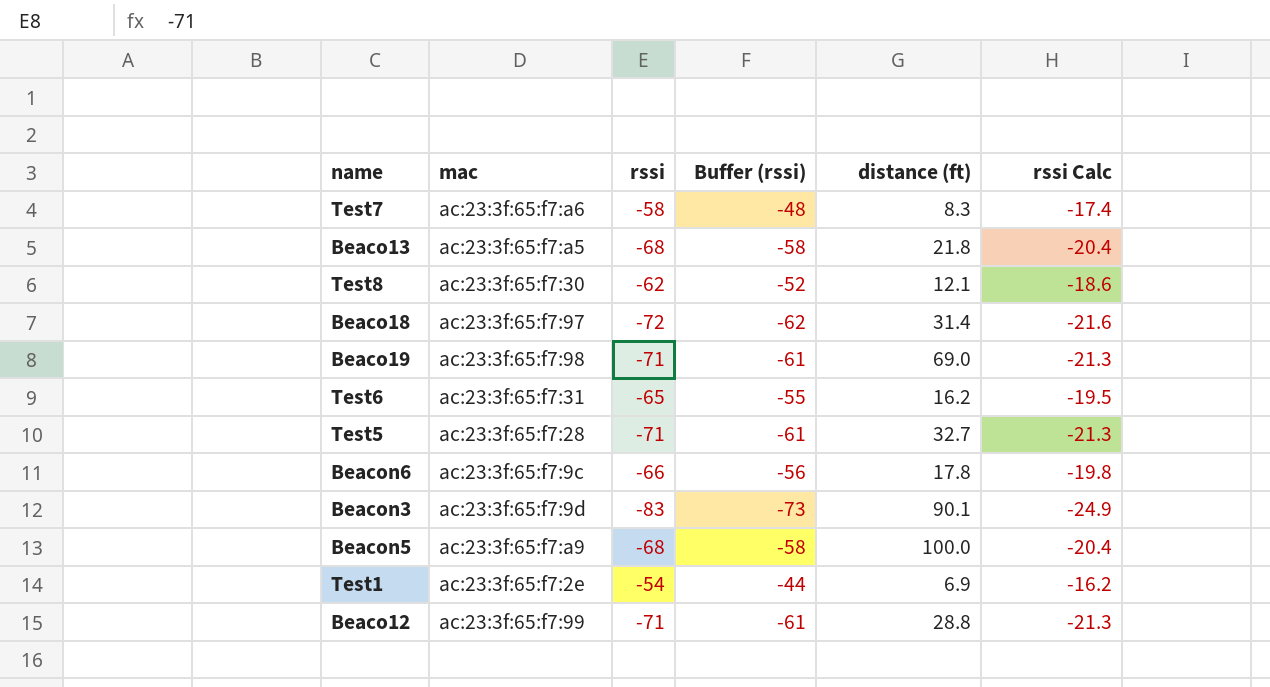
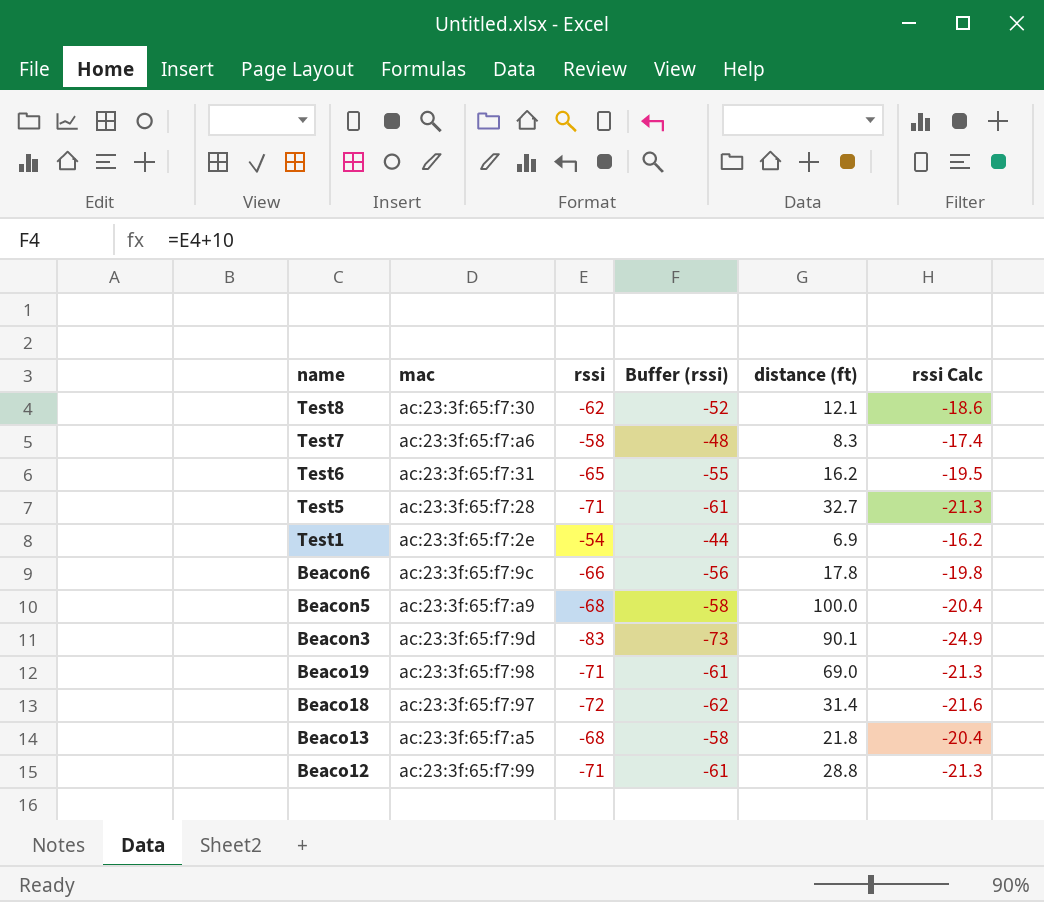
row order: none -> name descending

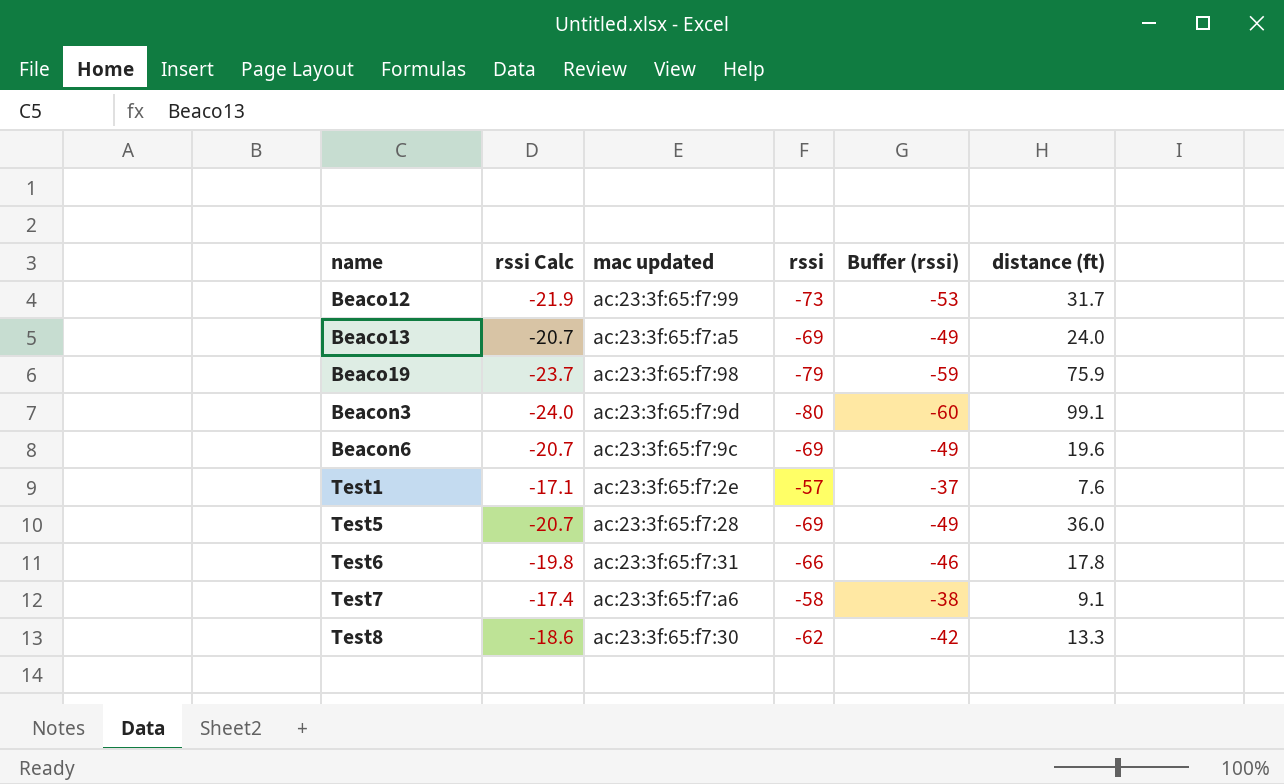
row order: name descending -> name ascending
column rssi Calc | position: 6 -> 2
column name: mac -> mac updated
column Buffer (rssi) | formula: [rssi] + 10 -> [rssi] + 20
row Beacon5: ac:23:3f:65:f7:a9 | -68 | -58 | 100.0 | -20.4 -> none
row Beaco18: ac:23:3f:65:f7:97 | -72 | -62 | 31.4 | -21.6 -> none
Beaco12 | rssi Calc: -21.3 -> -21.9
Beaco12 | rssi: -71 -> -73
Beaco12 | distance (ft): 28.8 -> 31.7
Beaco13 | rssi Calc: -20.4 -> -20.7
Beaco13 | rssi: -68 -> -69
Beaco13 | distance (ft): 21.8 -> 24.0
Beaco19 | rssi Calc: -21.3 -> -23.7
Beaco19 | rssi: -71 -> -79
Beaco19 | distance (ft): 69.0 -> 75.9
Beacon3 | rssi Calc: -24.9 -> -24.0
Beacon3 | rssi: -83 -> -80
Beacon3 | distance (ft): 90.1 -> 99.1
Beacon6 | rssi Calc: -19.8 -> -20.7
Beacon6 | rssi: -66 -> -69
Beacon6 | distance (ft): 17.8 -> 19.6
Test1 | rssi Calc: -16.2 -> -17.1
Test1 | rssi: -54 -> -57
Test1 | distance (ft): 6.9 -> 7.6
Test5 | rssi Calc: -21.3 -> -20.7
Test5 | rssi: -71 -> -69
Test5 | distance (ft): 32.7 -> 36.0
Test6 | rssi Calc: -19.5 -> -19.8
Test6 | rssi: -65 -> -66
Test6 | distance (ft): 16.2 -> 17.8
Test7 | distance (ft): 8.3 -> 9.1
Test8 | distance (ft): 12.1 -> 13.3

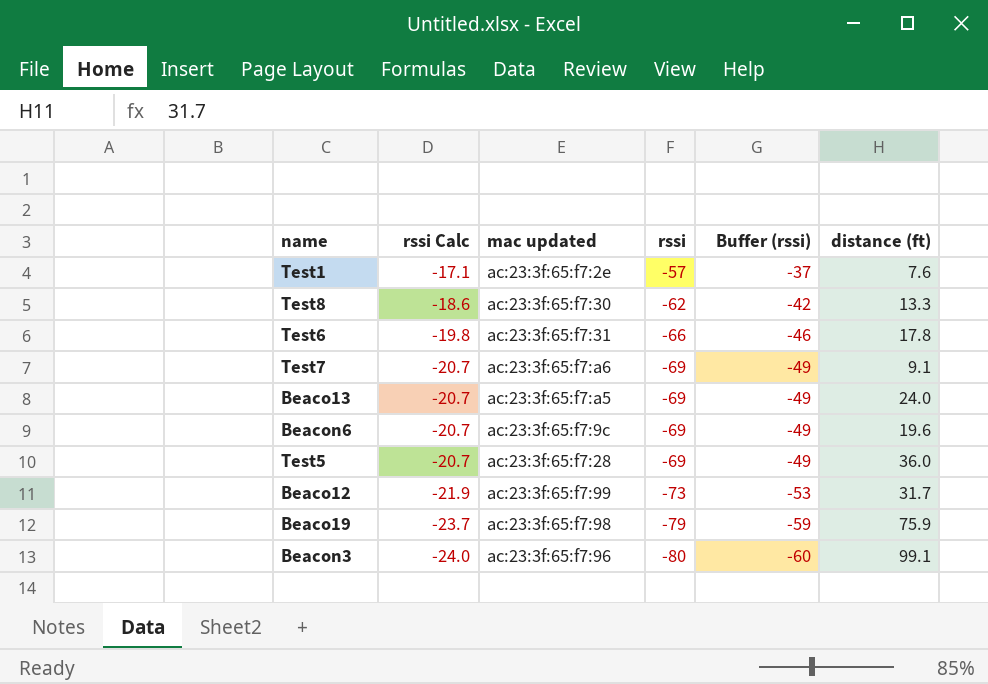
row order: name ascending -> rssi Calc descending
Test7 | rssi Calc: -17.4 -> -20.7
Test7 | rssi: -58 -> -69
Test7 | Buffer (rssi): -38 -> -49
Beacon3 | mac updated: ac:23:3f:65:f7:9d -> ac:23:3f:65:f7:96

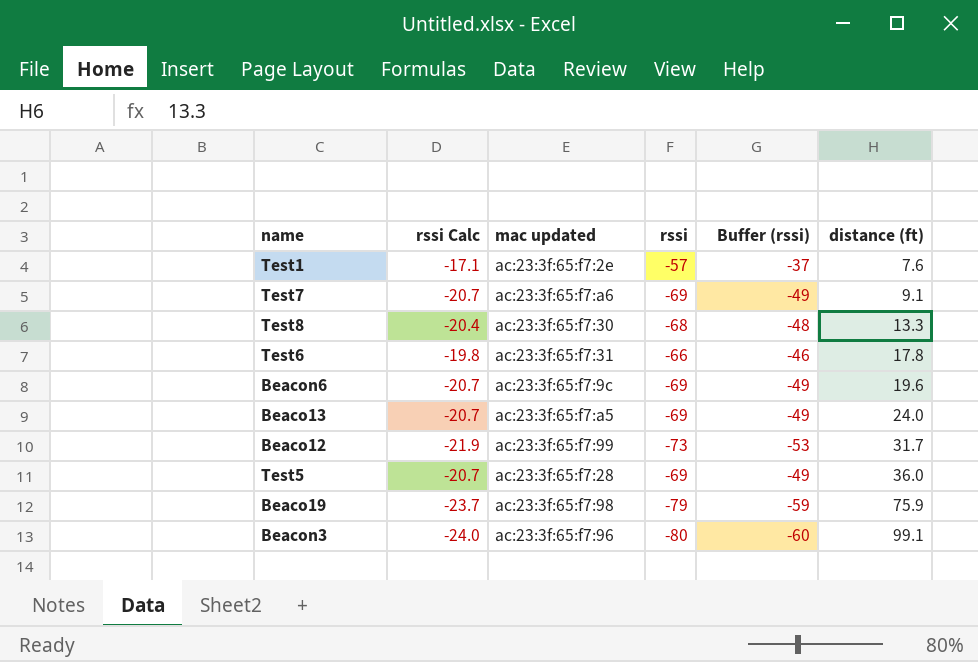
row order: rssi Calc descending -> distance (ft) ascending
Test8 | rssi Calc: -18.6 -> -20.4
Test8 | rssi: -62 -> -68
Test8 | Buffer (rssi): -42 -> -48

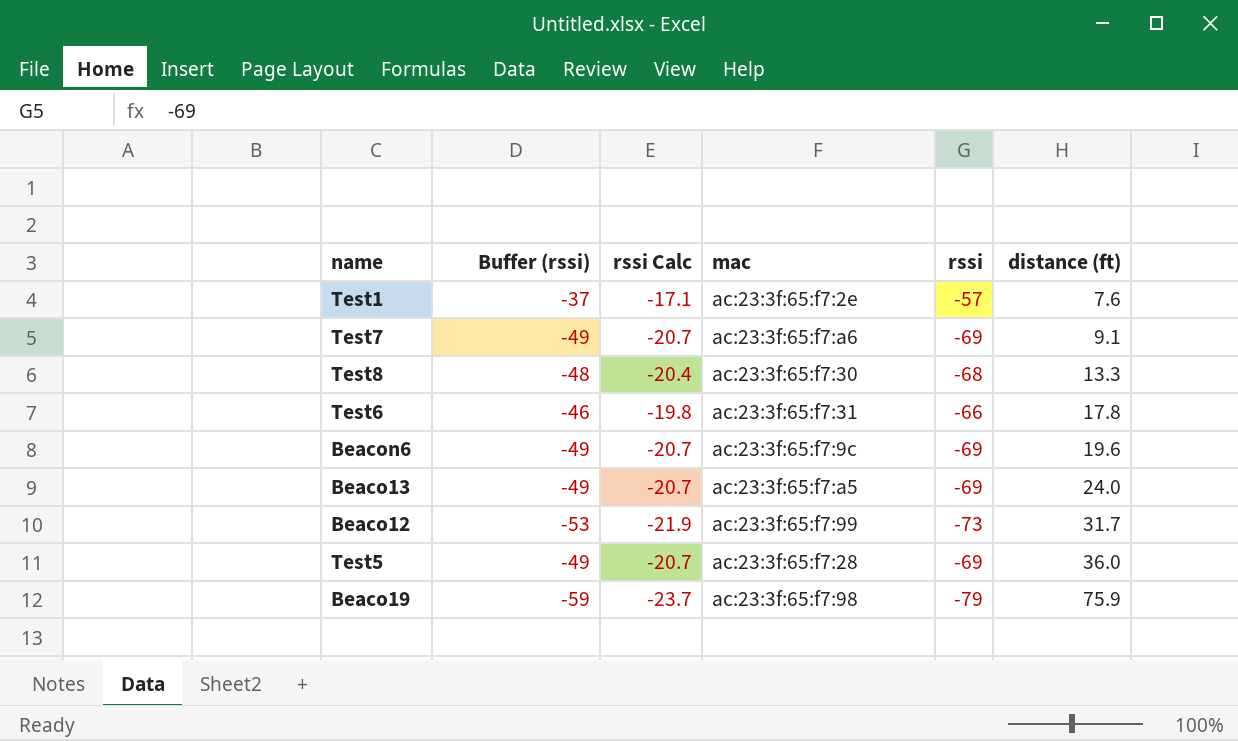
column Buffer (rssi) | position: 5 -> 2
column name: mac updated -> mac
row Beacon3: -24.0 | ac:23:3f:65:f7:96 | -80 | -60 | 99.1 -> none

